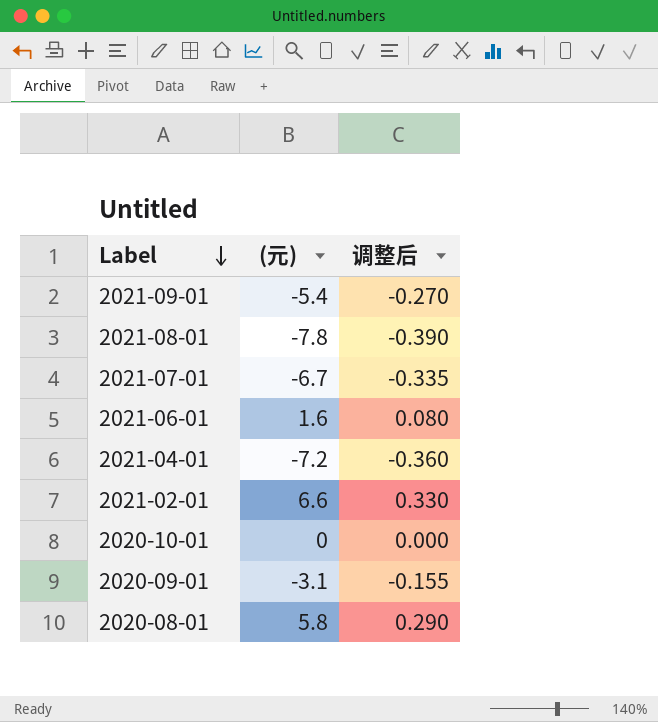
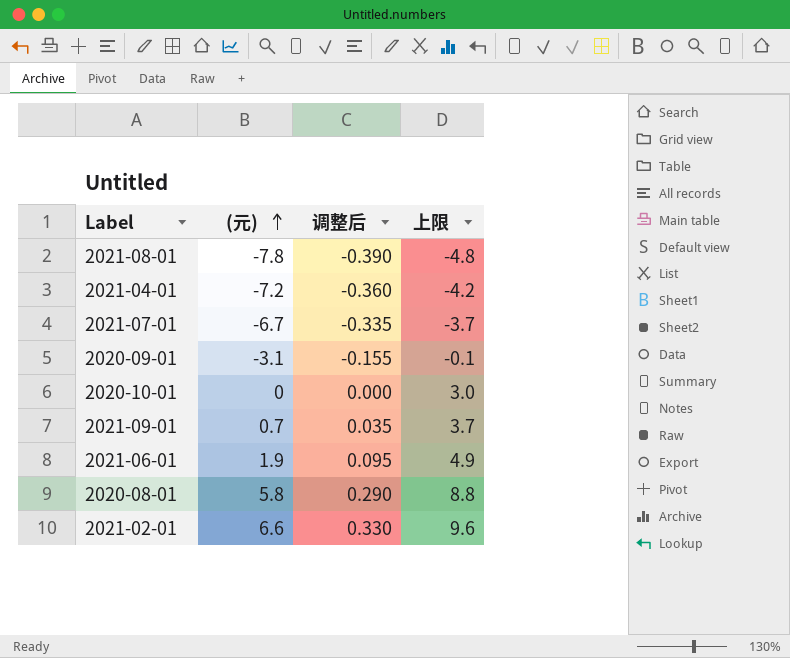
row order: Label descending -> (元) ascending
column 上限 | formula: none -> [(元)] + 3
2021-09-01 | (元): -5.4 -> 0.7
2021-09-01 | 调整后: -0.270 -> 0.035
2021-06-01 | (元): 1.6 -> 1.9
2021-06-01 | 调整后: 0.080 -> 0.095

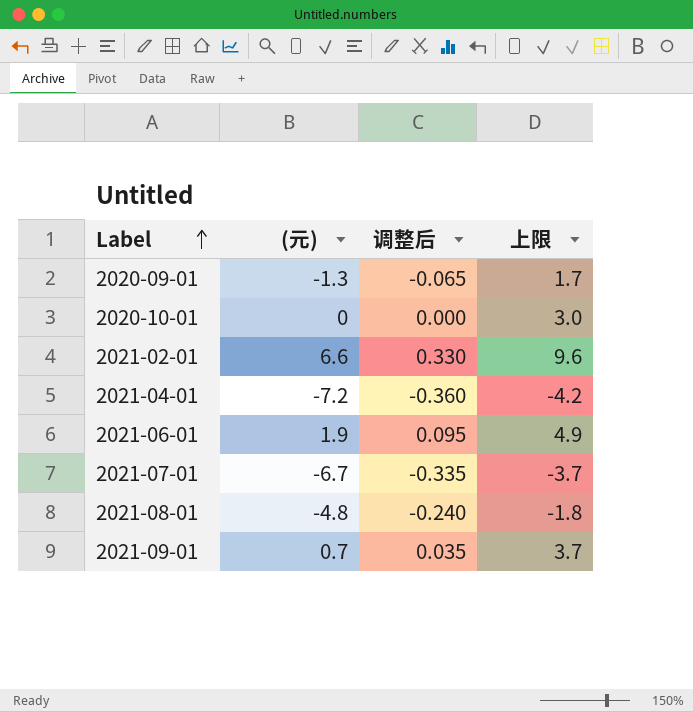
row order: (元) ascending -> Label ascending
row 2020-08-01: 5.8 | 0.290 | 8.8 -> none
2020-09-01 | (元): -3.1 -> -1.3
2020-09-01 | 调整后: -0.155 -> -0.065
2020-09-01 | 上限: -0.1 -> 1.7
2021-08-01 | (元): -7.8 -> -4.8
2021-08-01 | 调整后: -0.390 -> -0.240
2021-08-01 | 上限: -4.8 -> -1.8

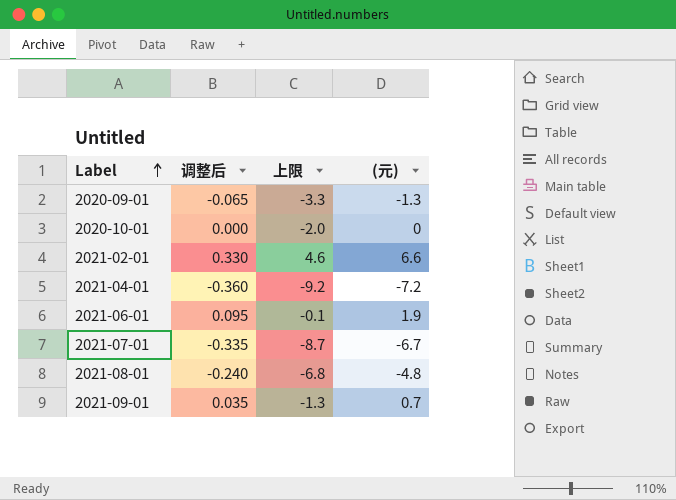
column 上限 | formula: [(元)] + 3 -> [(元)] - 2
column (元) | position: 2 -> 4

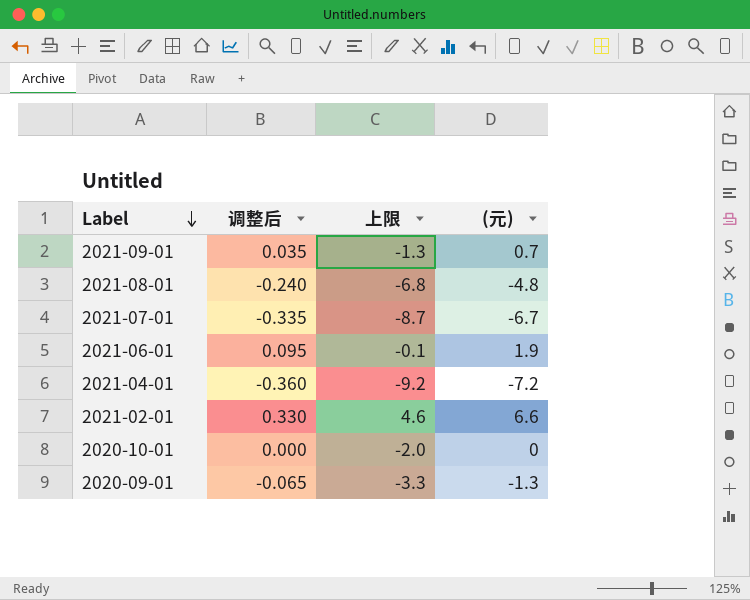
row order: Label ascending -> Label descending

